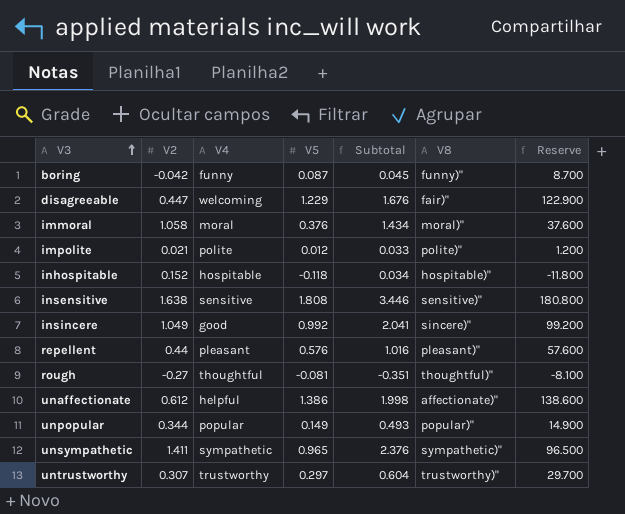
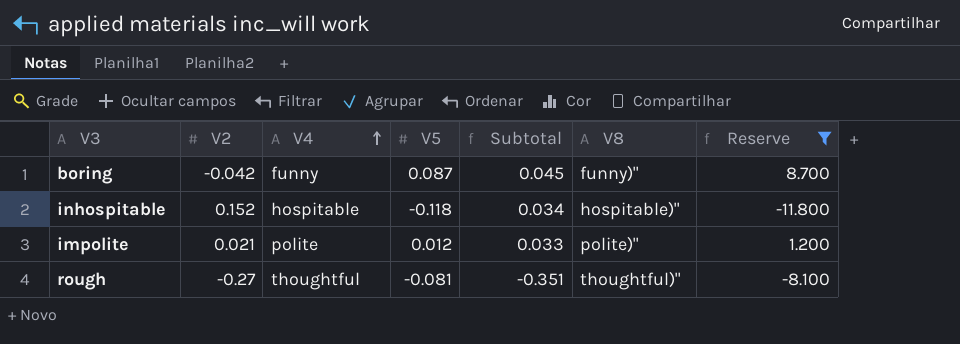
filter: none -> Reserve <= 8.700
row order: V3 ascending -> V4 ascending

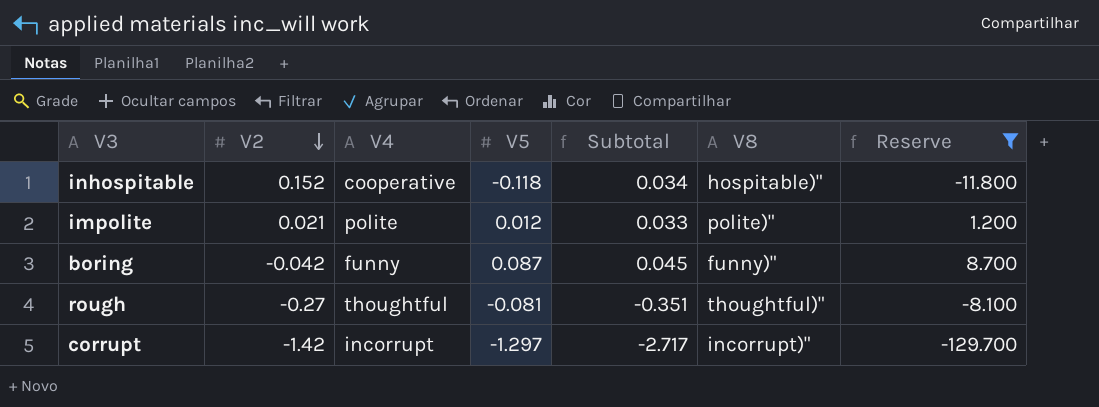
row order: V4 ascending -> V2 descending
inhospitable | V4: hospitable -> cooperative
row corrupt: none -> -1.42 | incorrupt | -1.297 | -2.717 | incorrupt)" | -129.700

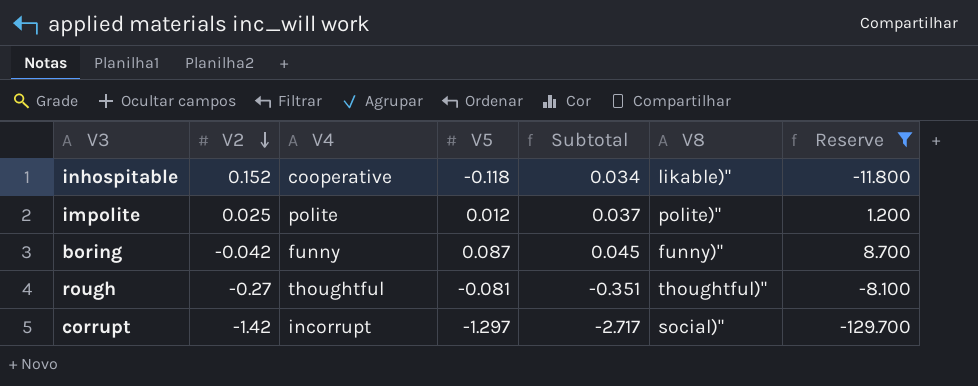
inhospitable | V8: hospitable)" -> likable)"
impolite | V2: 0.021 -> 0.025
impolite | Subtotal: 0.033 -> 0.037
corrupt | V8: incorrupt)" -> social)"

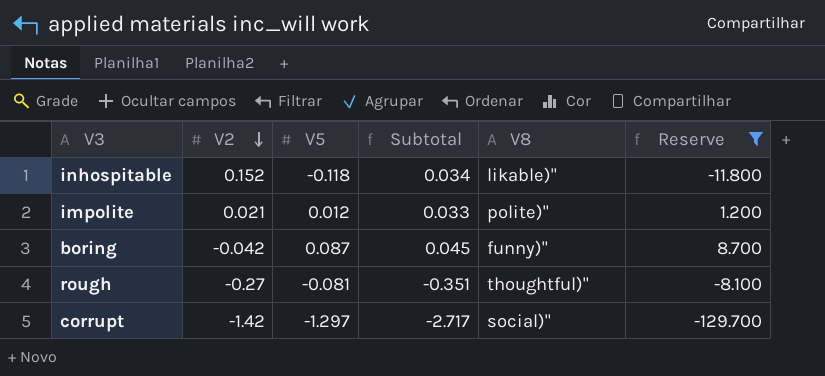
column V4 | position: 3 -> none
impolite | V2: 0.025 -> 0.021
impolite | Subtotal: 0.037 -> 0.033

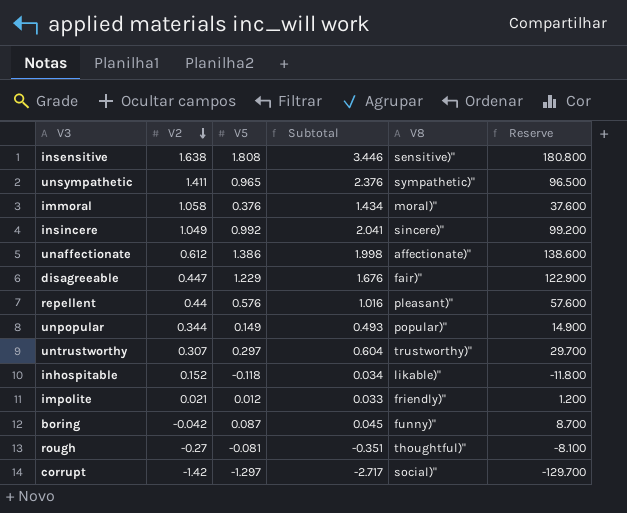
filter: Reserve <= 8.700 -> none
impolite | V8: polite)" -> friendly)"

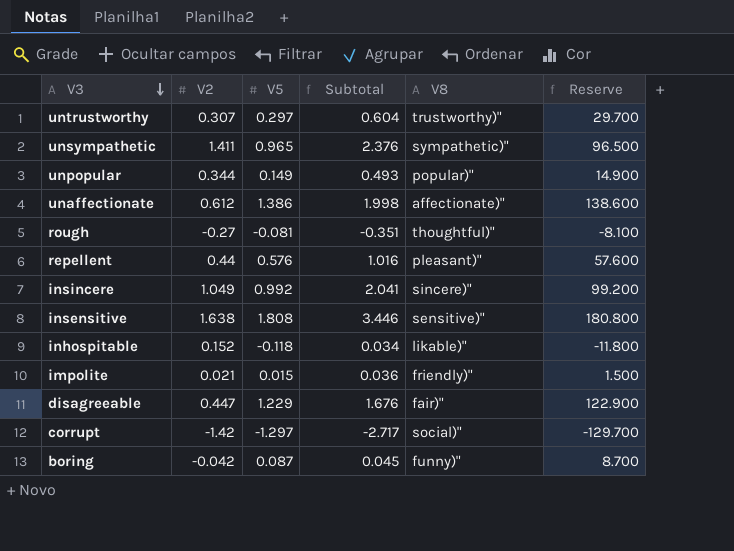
row order: V2 descending -> V3 descending
row immoral: 1.058 | 0.376 | 1.434 | moral)" | 37.600 -> none
impolite | V5: 0.012 -> 0.015
impolite | Subtotal: 0.033 -> 0.036
impolite | Reserve: 1.200 -> 1.500

